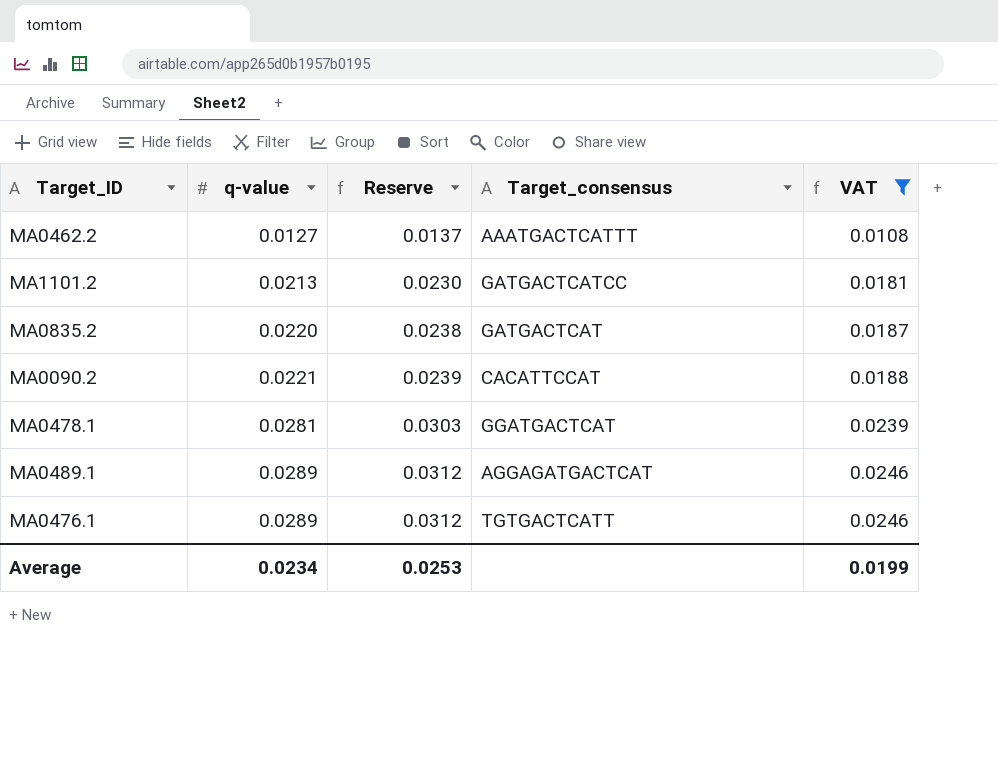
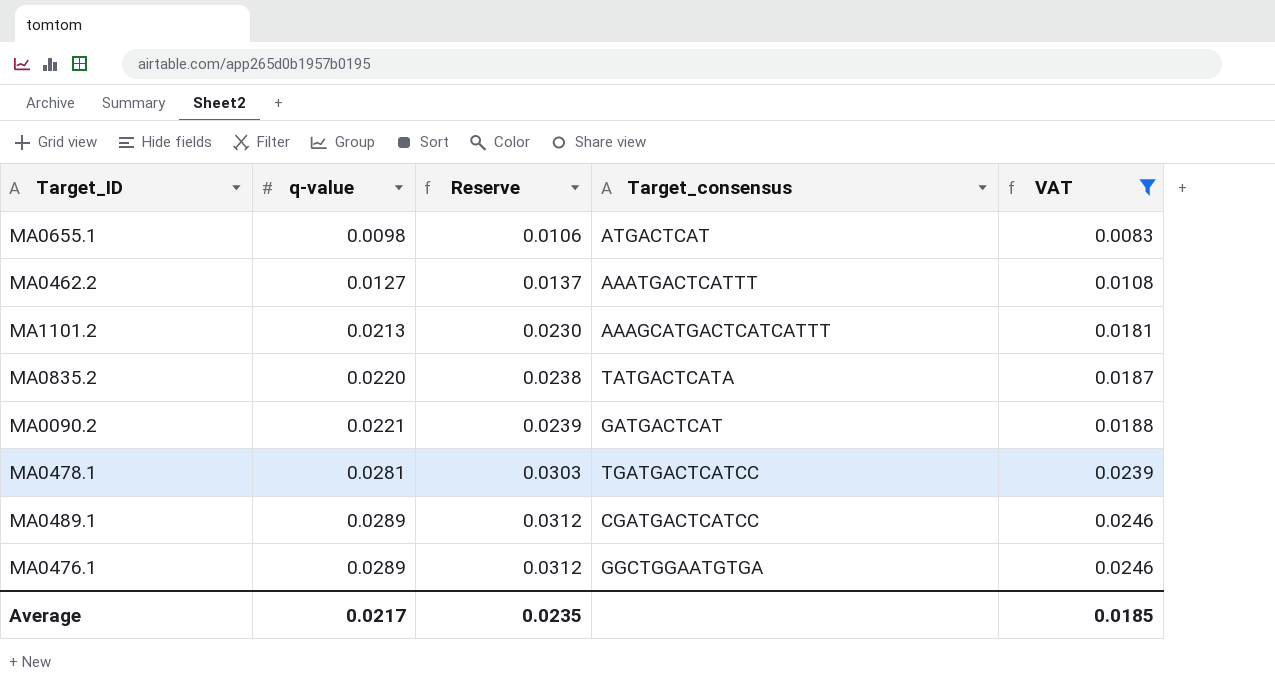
row MA0655.1: none -> 0.0098 | 0.0106 | ATGACTCAT | 0.0083
MA1101.2 | Target_consensus: GATGACTCATCC -> AAAGCATGACTCATCATTT
MA0835.2 | Target_consensus: GATGACTCAT -> TATGACTCATA
MA0090.2 | Target_consensus: CACATTCCAT -> GATGACTCAT
MA0478.1 | Target_consensus: GGATGACTCAT -> TGATGACTCATCC
MA0489.1 | Target_consensus: AGGAGATGACTCAT -> CGATGACTCATCC
MA0476.1 | Target_consensus: TGTGACTCATT -> GGCTGGAATGTGA
Average | q-value: 0.0234 -> 0.0217
Average | Reserve: 0.0253 -> 0.0235
Average | VAT: 0.0199 -> 0.0185

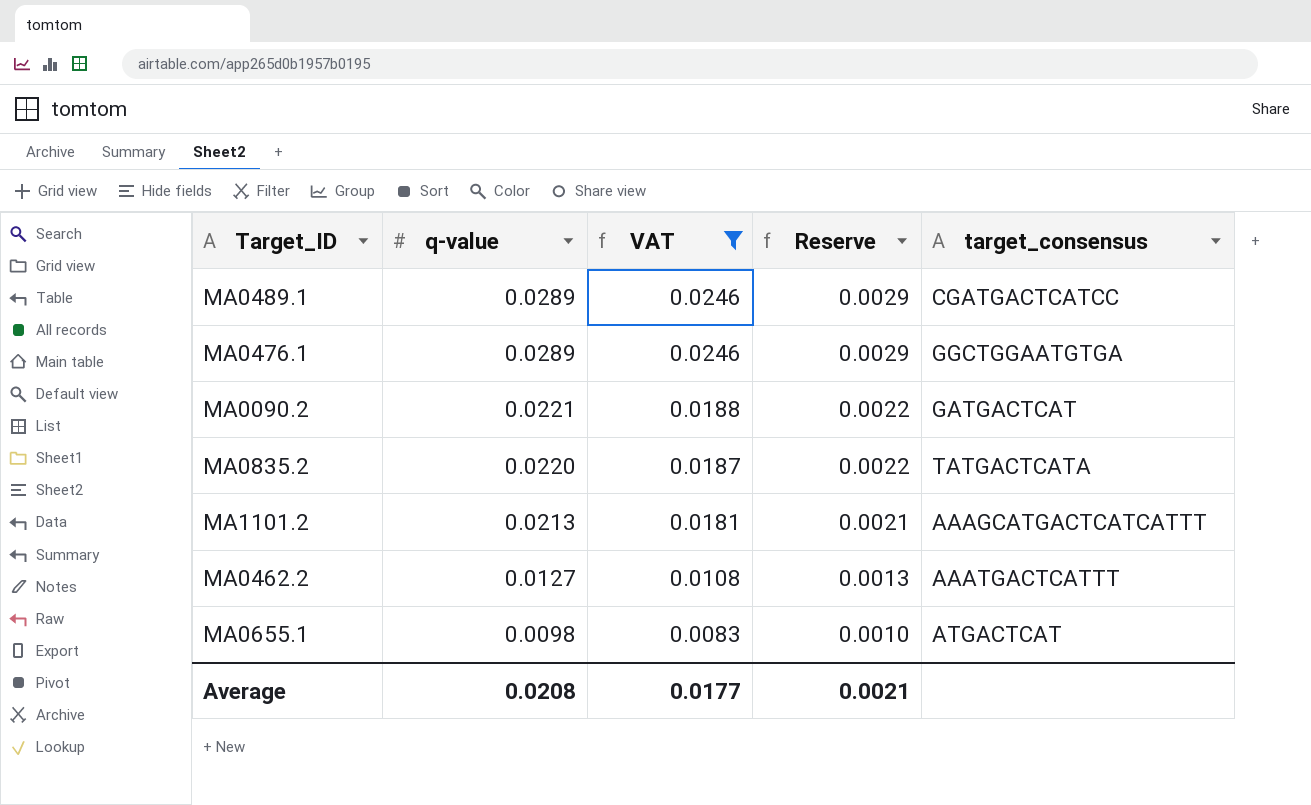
row order: q-value ascending -> q-value descending
column VAT | position: 5 -> 3
column Reserve | formula: [q-value] * 1.08 -> [q-value] * 0.1
column name: Target_consensus -> target_consensus
row MA0478.1: 0.0281 | 0.0303 | TGATGACTCATCC | 0.0239 -> none
Average | q-value: 0.0217 -> 0.0208
Average | VAT: 0.0185 -> 0.0177
Average | Reserve: 0.0235 -> 0.0021

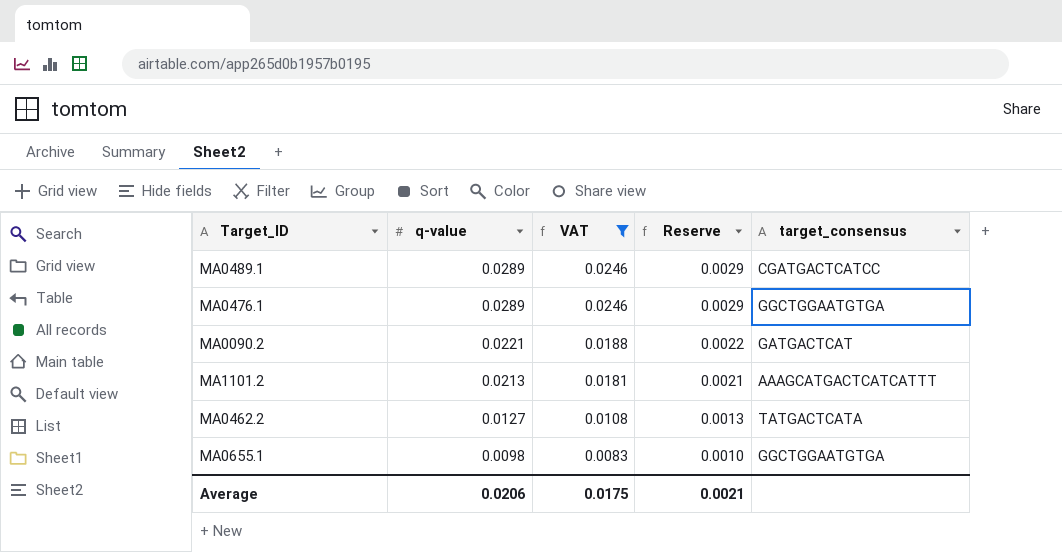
row MA0835.2: 0.0220 | 0.0187 | 0.0022 | TATGACTCATA -> none
MA0462.2 | target_consensus: AAATGACTCATTT -> TATGACTCATA
MA0655.1 | target_consensus: ATGACTCAT -> GGCTGGAATGTGA
Average | q-value: 0.0208 -> 0.0206
Average | VAT: 0.0177 -> 0.0175

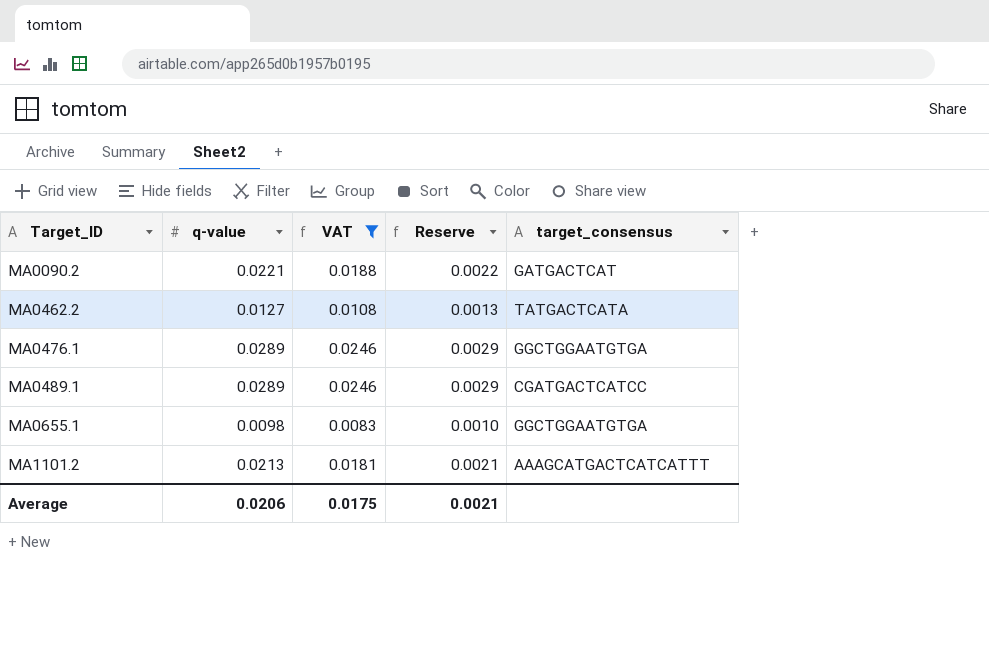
row order: q-value descending -> Target_ID ascending

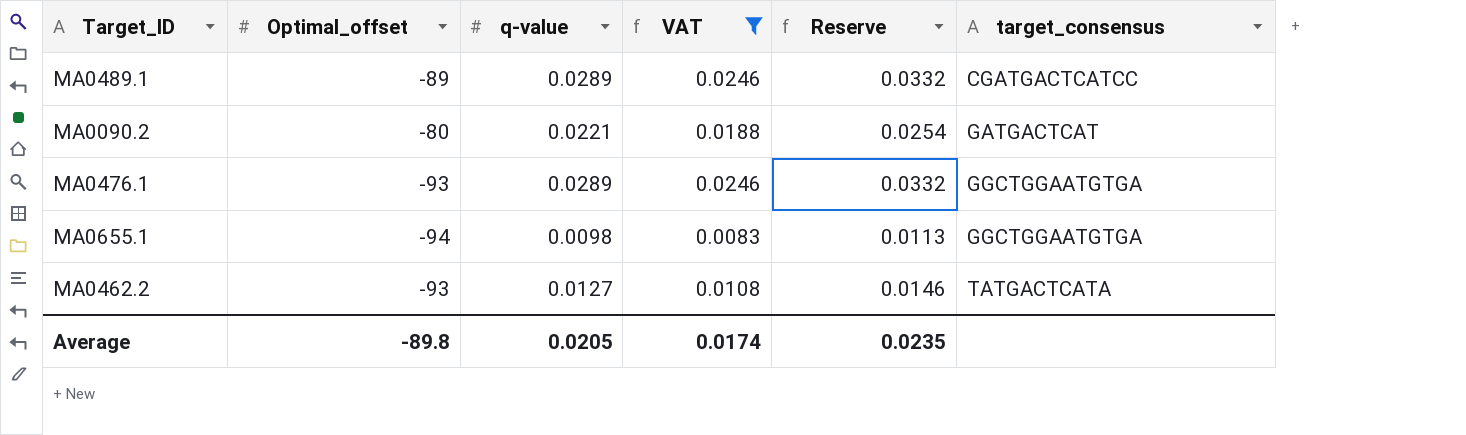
row order: Target_ID ascending -> target_consensus ascending
column Optimal_offset | position: none -> 2
column Reserve | formula: [q-value] * 0.1 -> [q-value] * 1.15
row MA1101.2: 0.0213 | 0.0181 | 0.0021 | AAAGCATGACTCATCATTT -> none
Average | q-value: 0.0206 -> 0.0205
Average | VAT: 0.0175 -> 0.0174
Average | Reserve: 0.0021 -> 0.0235

